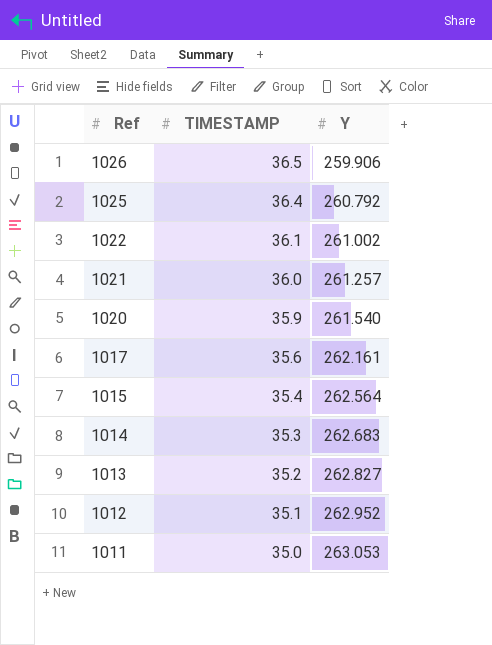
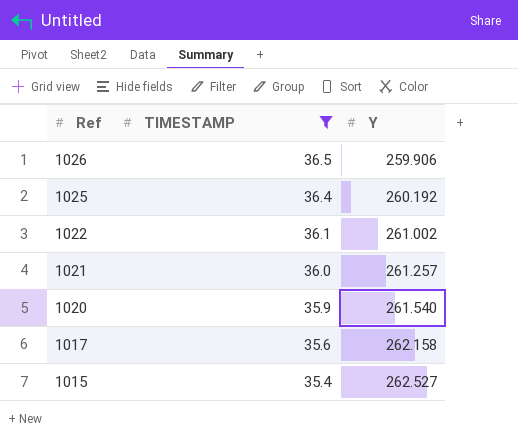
filter: none -> TIMESTAMP >= 35.4
1025 | Y: 260.792 -> 260.192
1017 | Y: 262.161 -> 262.158
1015 | Y: 262.564 -> 262.527

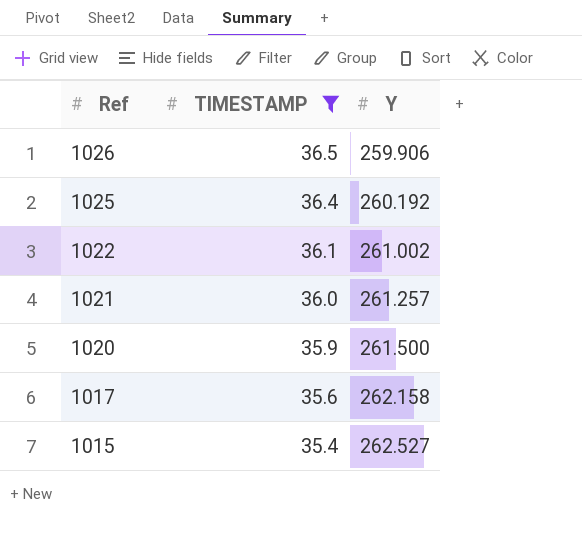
1020 | Y: 261.540 -> 261.500

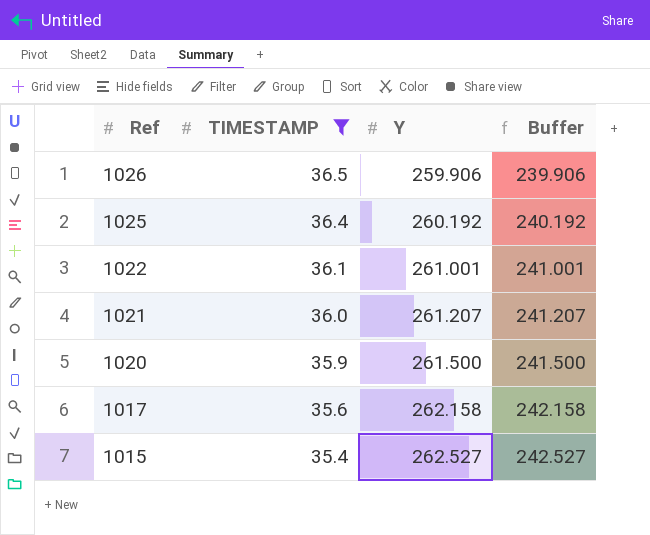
column Buffer | formula: none -> [Y] - 20
1022 | Y: 261.002 -> 261.001
1021 | Y: 261.257 -> 261.207

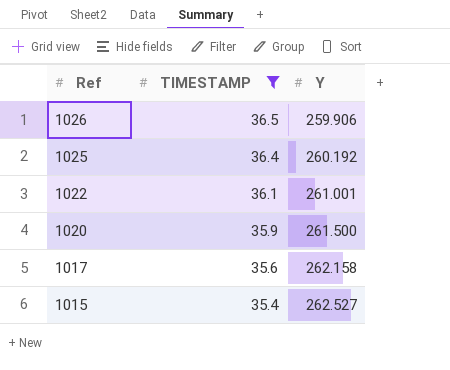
column Buffer | formula: [Y] - 20 -> none
row 1021: 36.0 | 261.207 | 241.207 -> none

